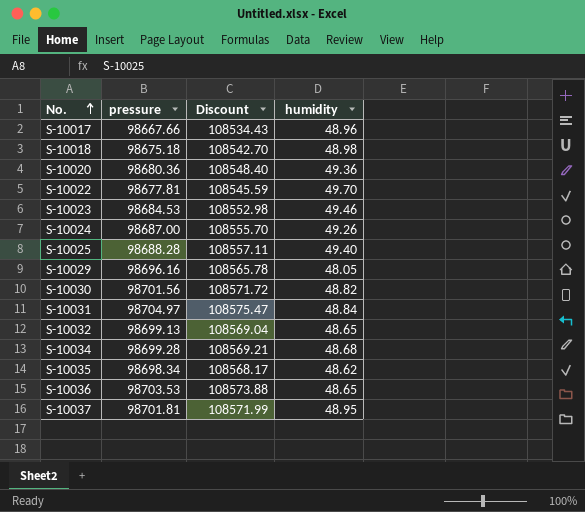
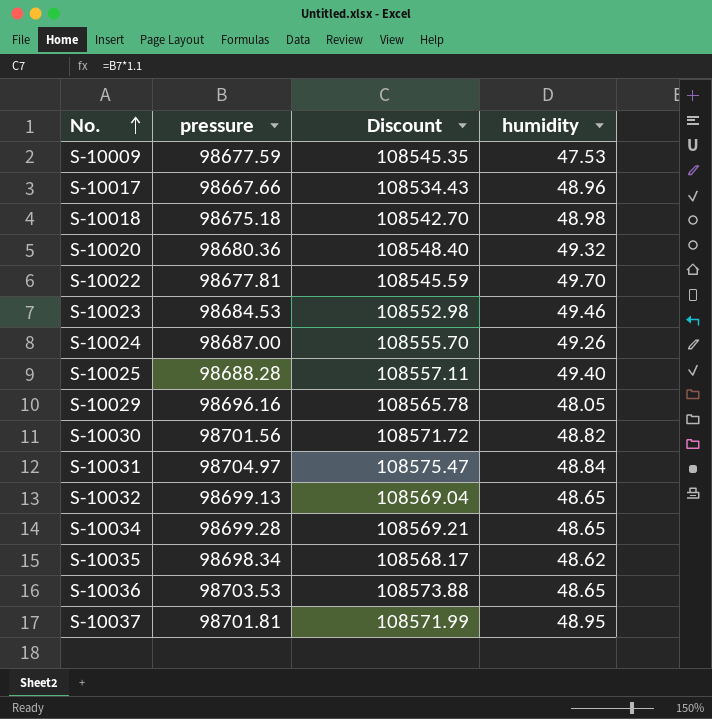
row S-10009: none -> 98677.59 | 108545.35 | 47.53
S-10020 | humidity: 49.36 -> 49.32
S-10034 | humidity: 48.68 -> 48.65

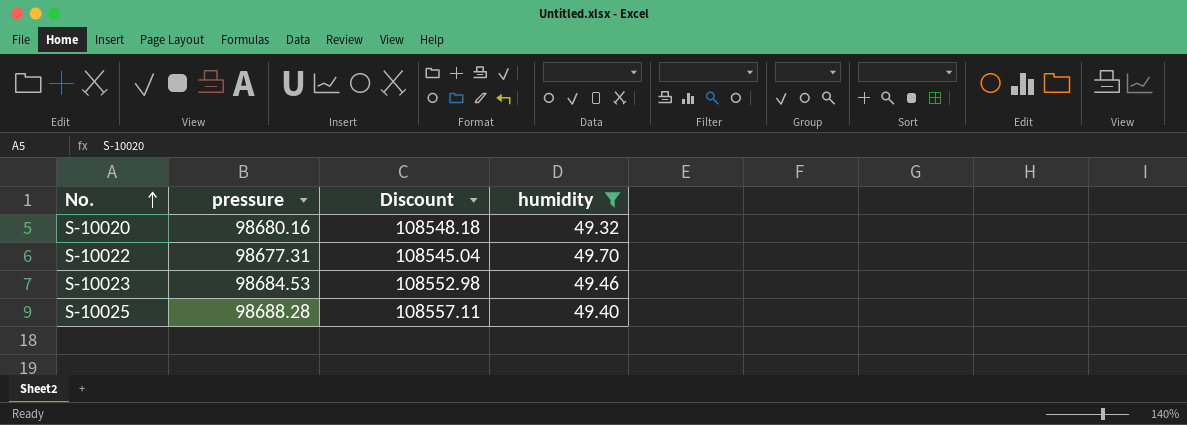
filter: none -> humidity >= 49.32
S-10020 | pressure: 98680.36 -> 98680.16
S-10020 | Discount: 108548.40 -> 108548.18
S-10022 | pressure: 98677.81 -> 98677.31
S-10022 | Discount: 108545.59 -> 108545.04

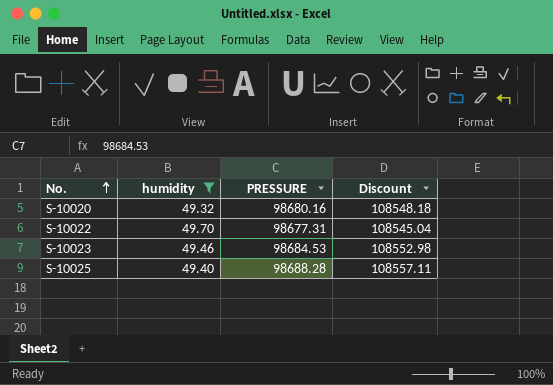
column humidity | position: 4 -> 2
column name: pressure -> PRESSURE

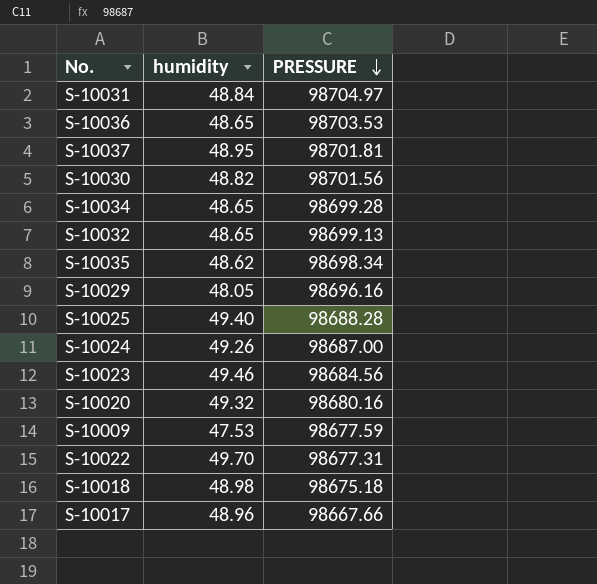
filter: humidity >= 49.32 -> none
row order: No. ascending -> PRESSURE descending
column Discount | formula: [PRESSURE] * 1.1 -> none
S-10023 | PRESSURE: 98684.53 -> 98684.56

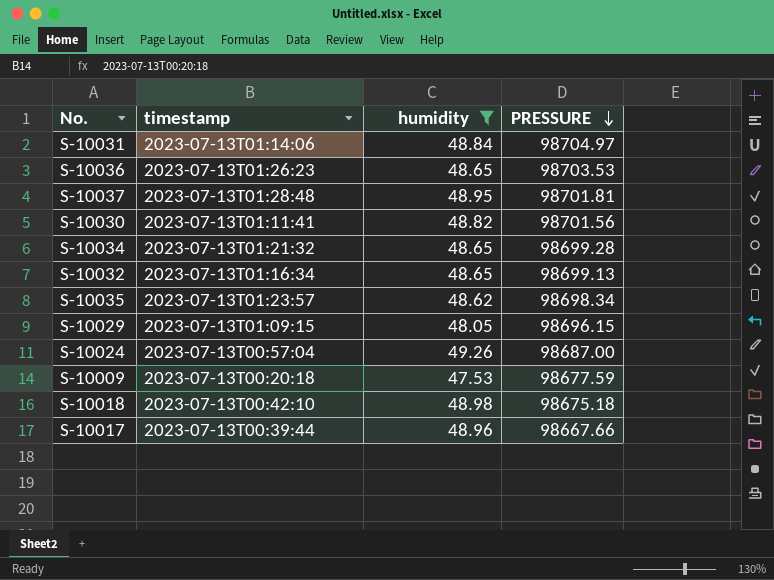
filter: none -> humidity <= 49.26
column timestamp | position: none -> 2
S-10029 | PRESSURE: 98696.16 -> 98696.15

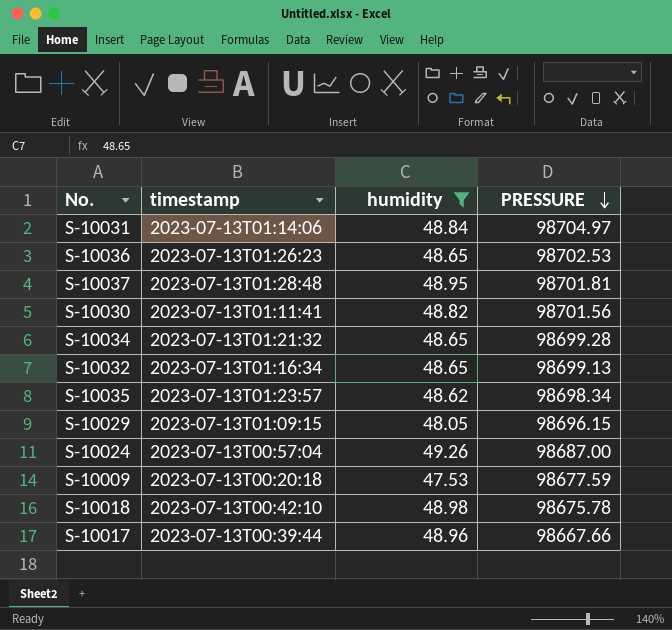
S-10036 | PRESSURE: 98703.53 -> 98702.53
S-10018 | PRESSURE: 98675.18 -> 98675.78

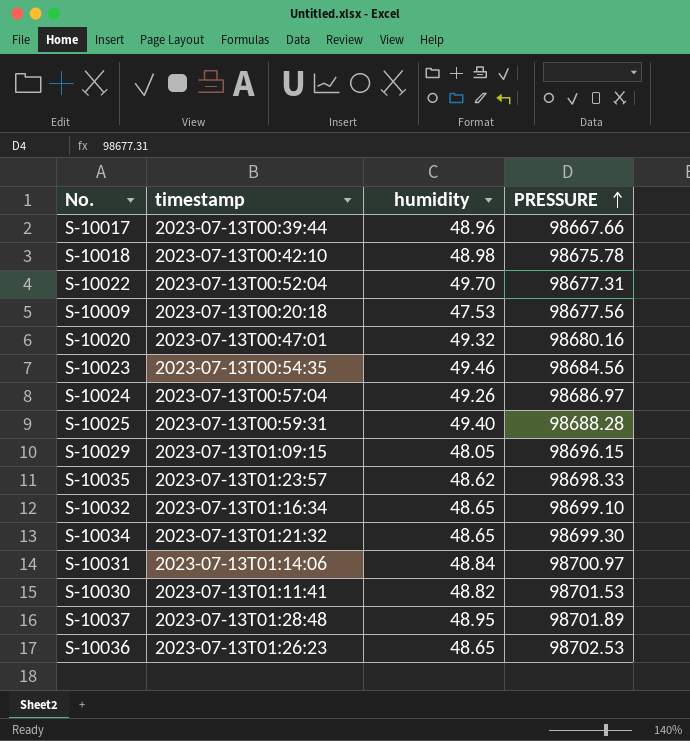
filter: humidity <= 49.26 -> none
row order: PRESSURE descending -> PRESSURE ascending
S-10009 | PRESSURE: 98677.59 -> 98677.56
S-10024 | PRESSURE: 98687.00 -> 98686.97
S-10035 | PRESSURE: 98698.34 -> 98698.33
S-10032 | PRESSURE: 98699.13 -> 98699.10
S-10034 | PRESSURE: 98699.28 -> 98699.30
S-10031 | PRESSURE: 98704.97 -> 98700.97
S-10030 | PRESSURE: 98701.56 -> 98701.53
S-10037 | PRESSURE: 98701.81 -> 98701.89

